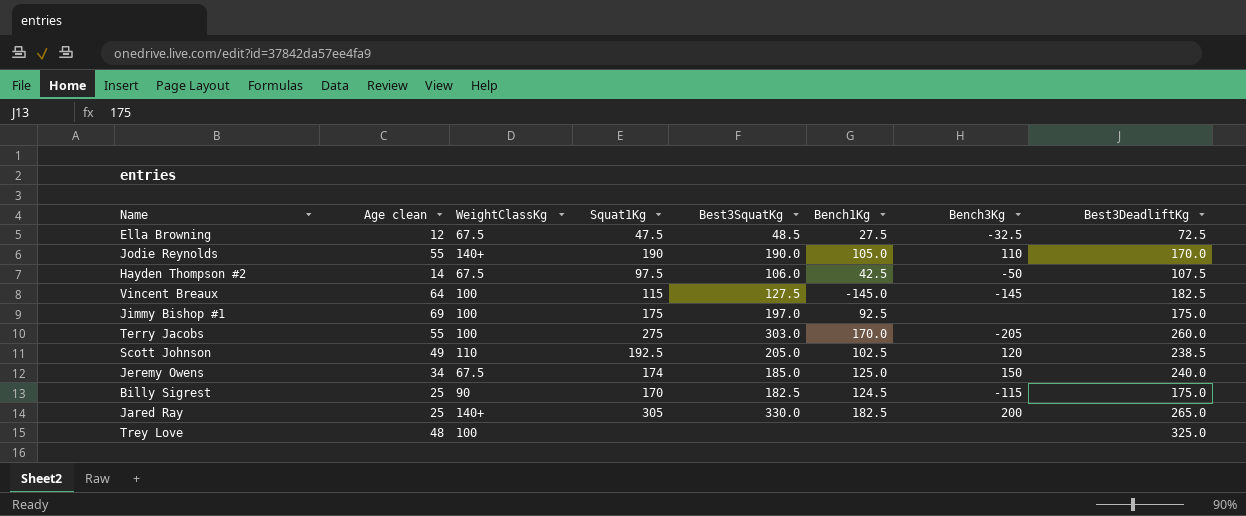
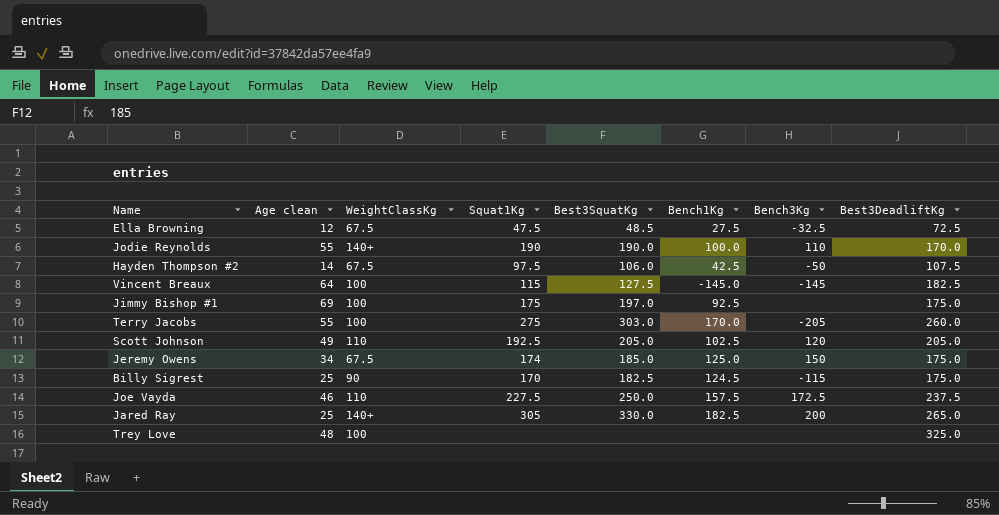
Jodie Reynolds | Bench1Kg: 105.0 -> 100.0
Scott Johnson | Best3DeadliftKg: 238.5 -> 205.0
Jeremy Owens | Best3DeadliftKg: 240.0 -> 175.0
row Joe Vayda: none -> 46 | 110 | 227.5 | 250.0 | 157.5 | 172.5 | 237.5

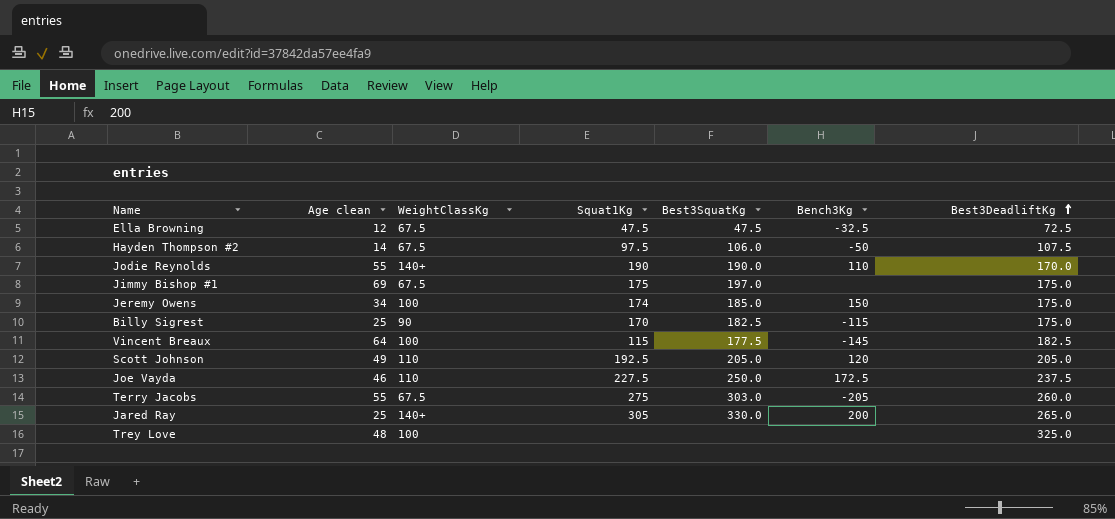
row order: none -> Best3DeadliftKg ascending
column Bench1Kg | position: 6 -> none
Ella Browning | Best3SquatKg: 48.5 -> 47.5
Jimmy Bishop #1 | WeightClassKg: 100 -> 67.5
Jeremy Owens | WeightClassKg: 67.5 -> 100
Vincent Breaux | Best3SquatKg: 127.5 -> 177.5
Terry Jacobs | WeightClassKg: 100 -> 67.5

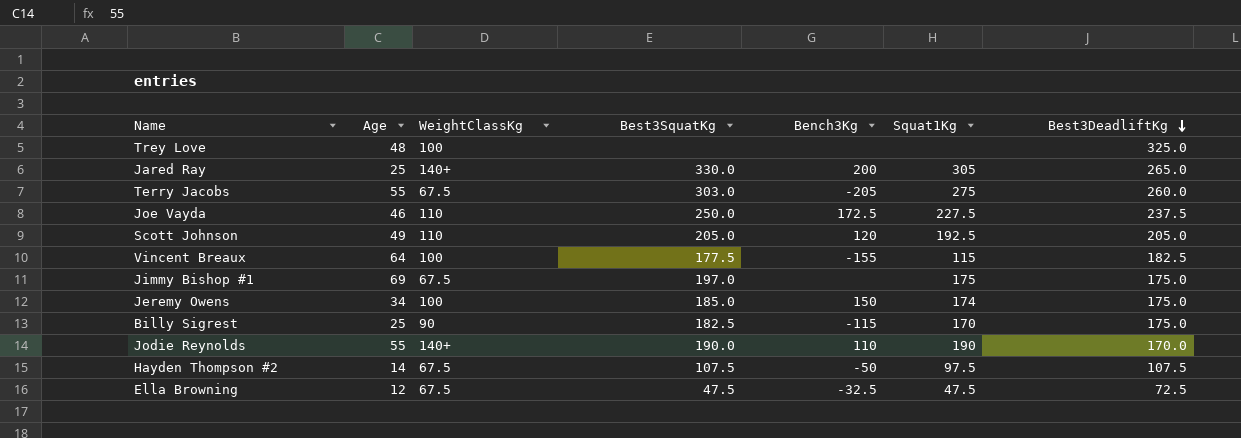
row order: Best3DeadliftKg ascending -> Best3DeadliftKg descending
column name: Age clean -> Age
column Squat1Kg | position: 4 -> 6
Vincent Breaux | Bench3Kg: -145 -> -155
Hayden Thompson #2 | Best3SquatKg: 106.0 -> 107.5

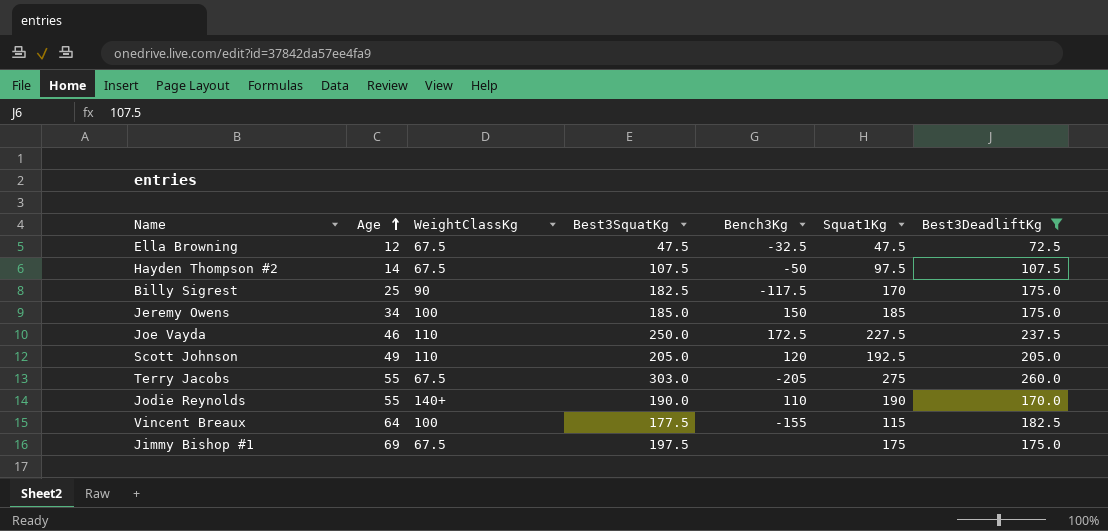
filter: none -> Best3DeadliftKg <= 260.0
row order: Best3DeadliftKg descending -> Age ascending
Billy Sigrest | Bench3Kg: -115 -> -117.5
Jeremy Owens | Squat1Kg: 174 -> 185
Jimmy Bishop #1 | Best3SquatKg: 197.0 -> 197.5

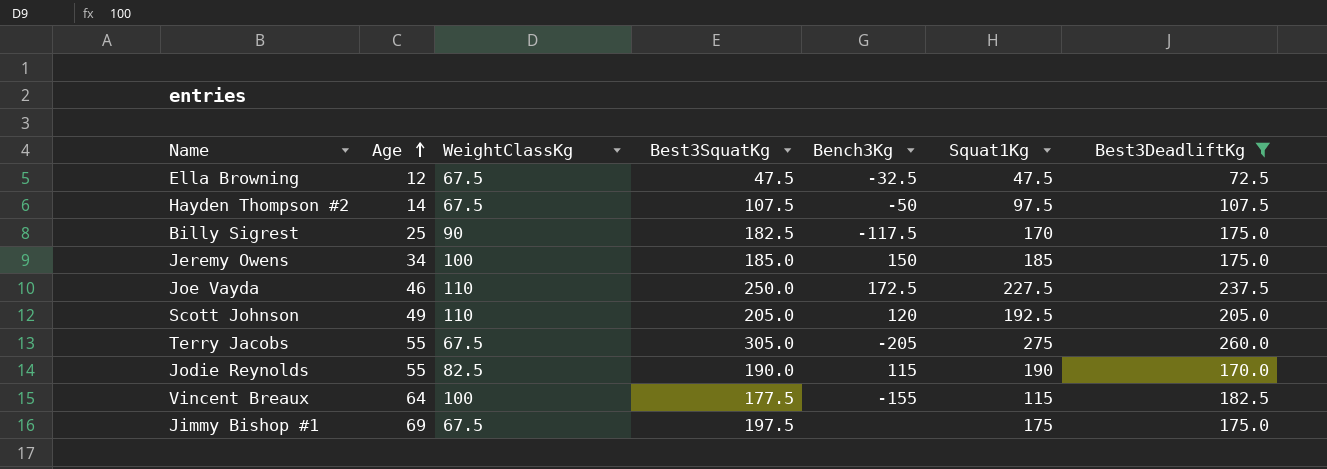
Terry Jacobs | Best3SquatKg: 303.0 -> 305.0
Jodie Reynolds | WeightClassKg: 140+ -> 82.5
Jodie Reynolds | Bench3Kg: 110 -> 115

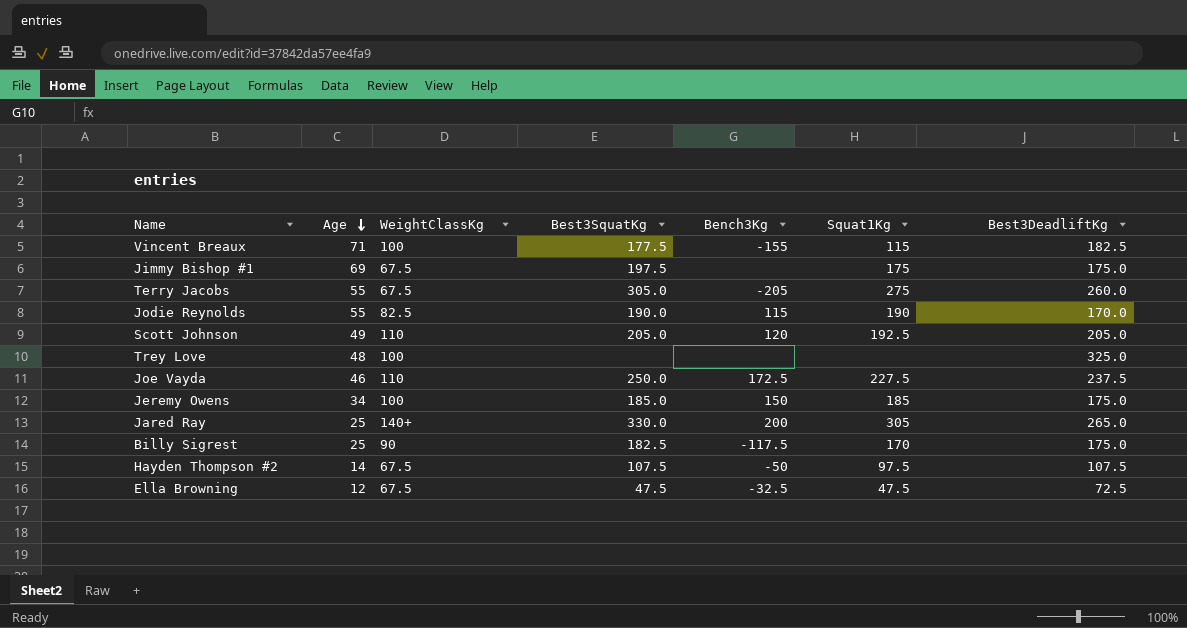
filter: Best3DeadliftKg <= 260.0 -> none
row order: Age ascending -> Age descending
Vincent Breaux | Age: 64 -> 71

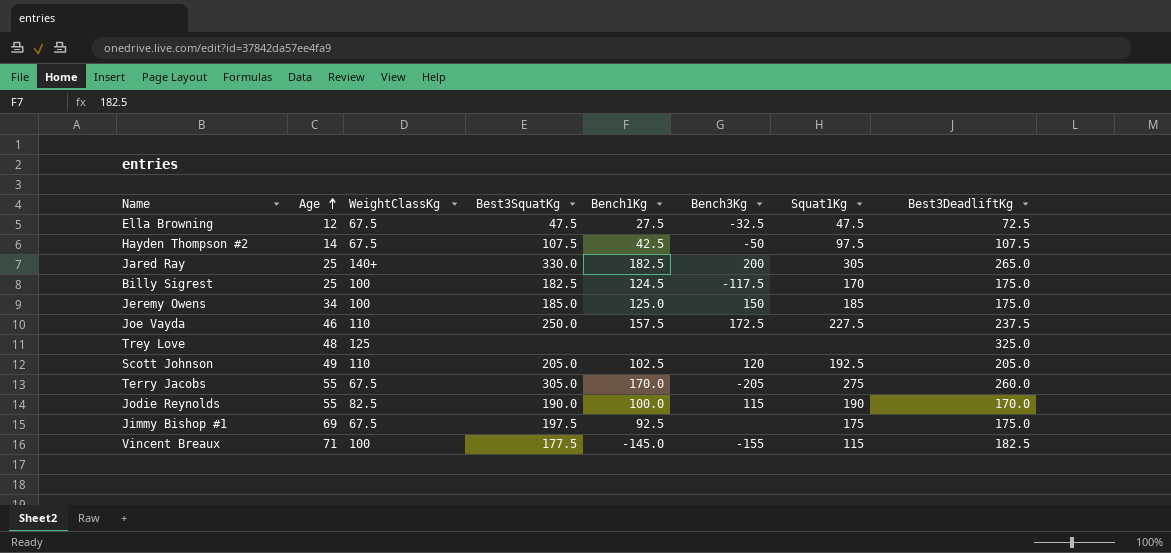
row order: Age descending -> Age ascending
column Bench1Kg | position: none -> 5
Billy Sigrest | WeightClassKg: 90 -> 100
Trey Love | WeightClassKg: 100 -> 125

